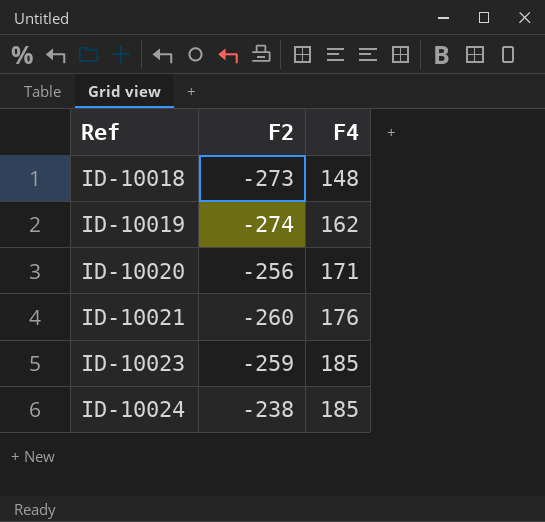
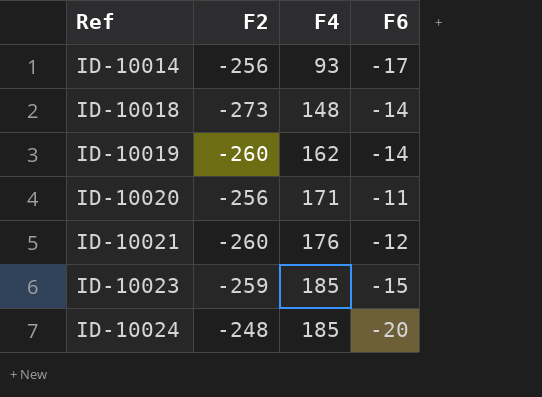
column F6 | position: none -> 4
row ID-10014: none -> -256 | 93 | -17
ID-10019 | F2: -274 -> -260
ID-10024 | F2: -238 -> -248

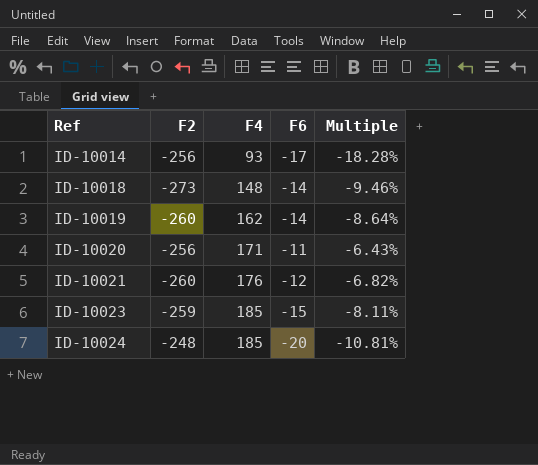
column Multiple | formula: none -> [F6] / [F4]

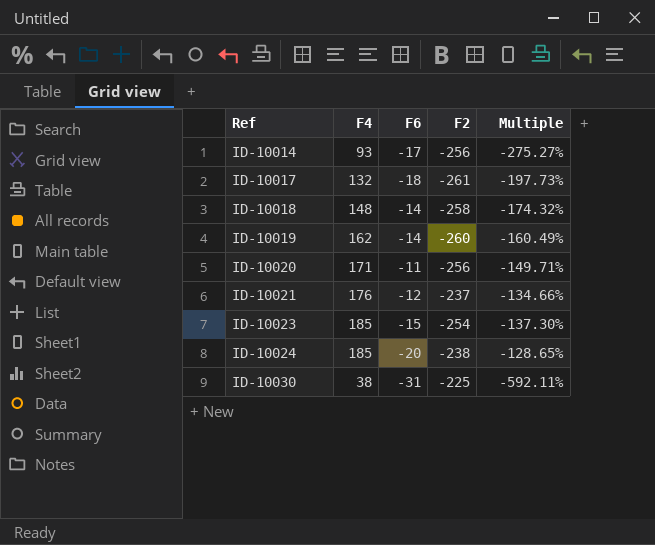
column F2 | position: 2 -> 4
column Multiple | formula: [F6] / [F4] -> [F2] / [F4]
row ID-10017: none -> 132 | -18 | -261 | -197.73%
ID-10018 | F2: -273 -> -258
ID-10021 | F2: -260 -> -237
ID-10023 | F2: -259 -> -254
ID-10024 | F2: -248 -> -238
row ID-10030: none -> 38 | -31 | -225 | -592.11%

